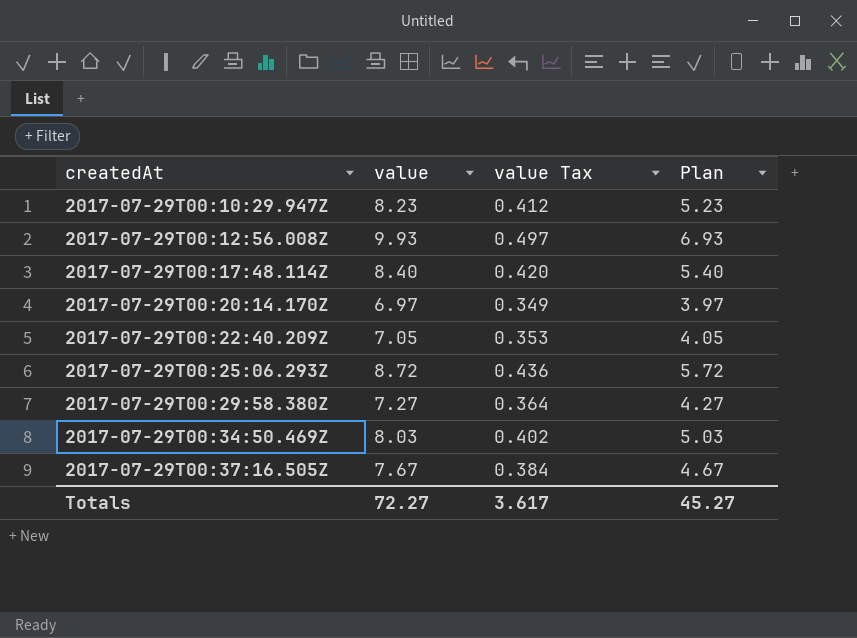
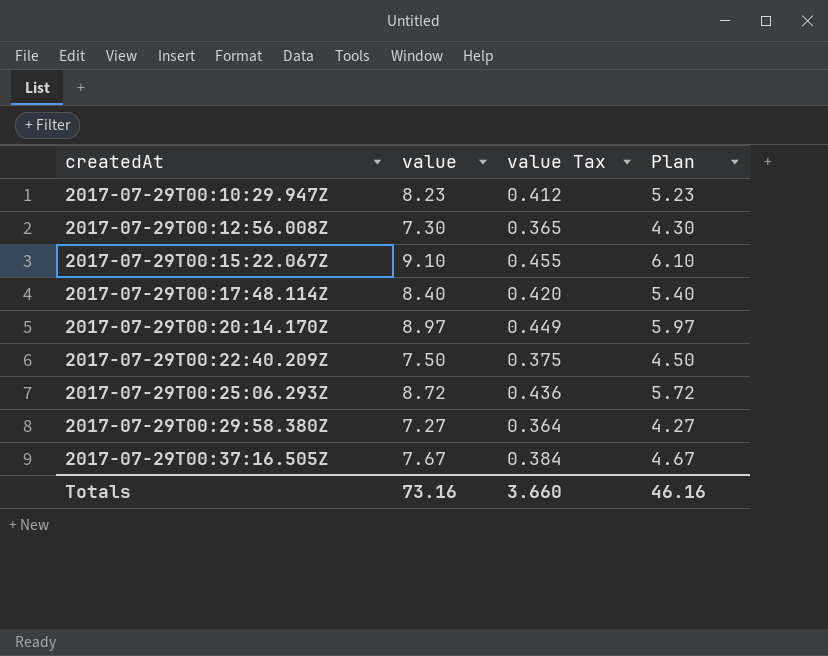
row 2017-07-29T00:34:50.469Z: 8.03 | 0.402 | 5.03 -> none
2017-07-29T00:12:56.008Z | value: 9.93 -> 7.30
2017-07-29T00:12:56.008Z | value Tax: 0.497 -> 0.365
2017-07-29T00:12:56.008Z | Plan: 6.93 -> 4.30
row 2017-07-29T00:15:22.067Z: none -> 9.10 | 0.455 | 6.10
2017-07-29T00:20:14.170Z | value: 6.97 -> 8.97
2017-07-29T00:20:14.170Z | value Tax: 0.349 -> 0.449
2017-07-29T00:20:14.170Z | Plan: 3.97 -> 5.97
2017-07-29T00:22:40.209Z | value: 7.05 -> 7.50
2017-07-29T00:22:40.209Z | value Tax: 0.353 -> 0.375
2017-07-29T00:22:40.209Z | Plan: 4.05 -> 4.50
Totals | value: 72.27 -> 73.16
Totals | value Tax: 3.617 -> 3.660
Totals | Plan: 45.27 -> 46.16

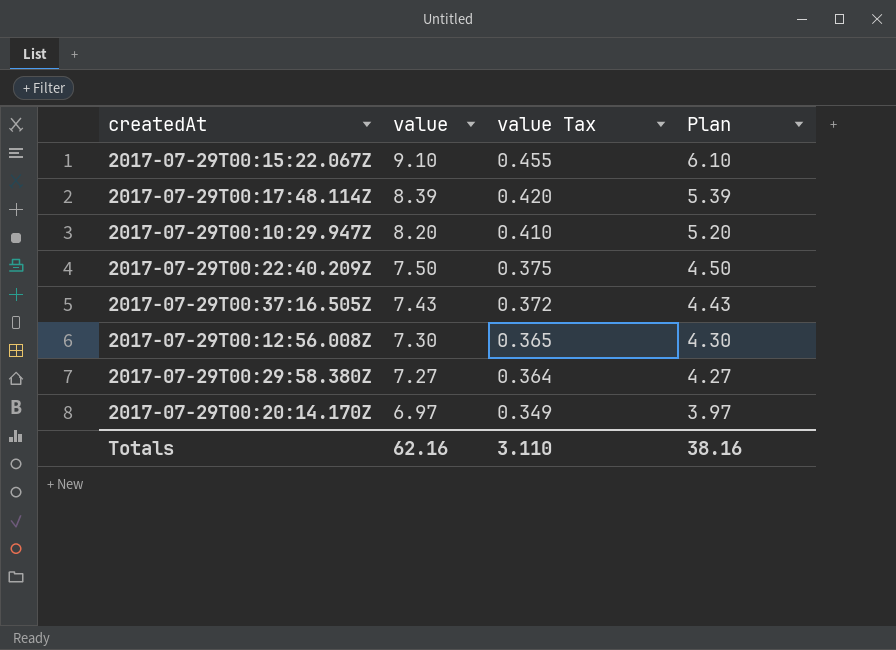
row order: createdAt ascending -> value descending
row 2017-07-29T00:25:06.293Z: 8.72 | 0.436 | 5.72 -> none
2017-07-29T00:17:48.114Z | value: 8.40 -> 8.39
2017-07-29T00:17:48.114Z | Plan: 5.40 -> 5.39
2017-07-29T00:10:29.947Z | value: 8.23 -> 8.20
2017-07-29T00:10:29.947Z | value Tax: 0.412 -> 0.410
2017-07-29T00:10:29.947Z | Plan: 5.23 -> 5.20
2017-07-29T00:37:16.505Z | value: 7.67 -> 7.43
2017-07-29T00:37:16.505Z | value Tax: 0.384 -> 0.372
2017-07-29T00:37:16.505Z | Plan: 4.67 -> 4.43
2017-07-29T00:20:14.170Z | value: 8.97 -> 6.97
2017-07-29T00:20:14.170Z | value Tax: 0.449 -> 0.349
2017-07-29T00:20:14.170Z | Plan: 5.97 -> 3.97
Totals | value: 73.16 -> 62.16
Totals | value Tax: 3.660 -> 3.110
Totals | Plan: 46.16 -> 38.16

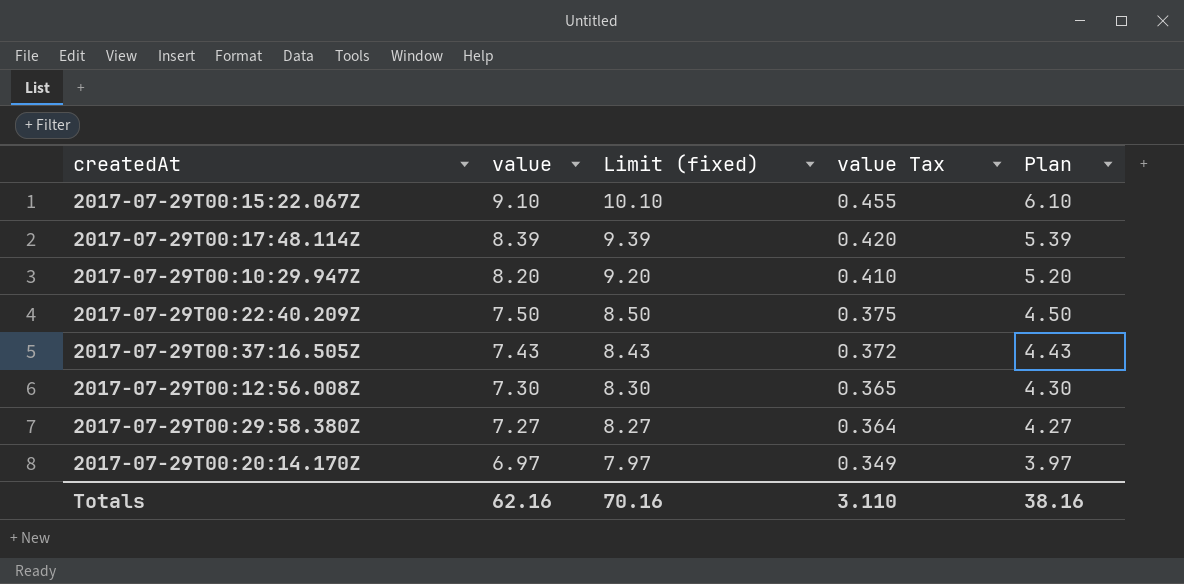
column Limit (fixed) | formula: none -> [value] + 1

